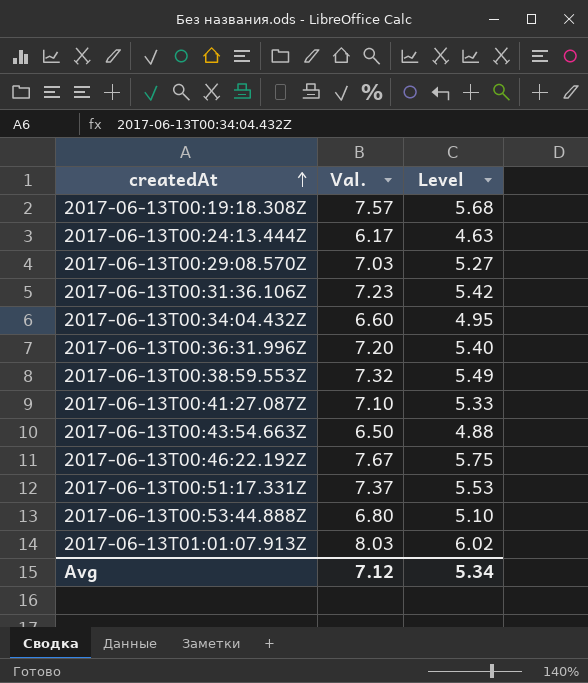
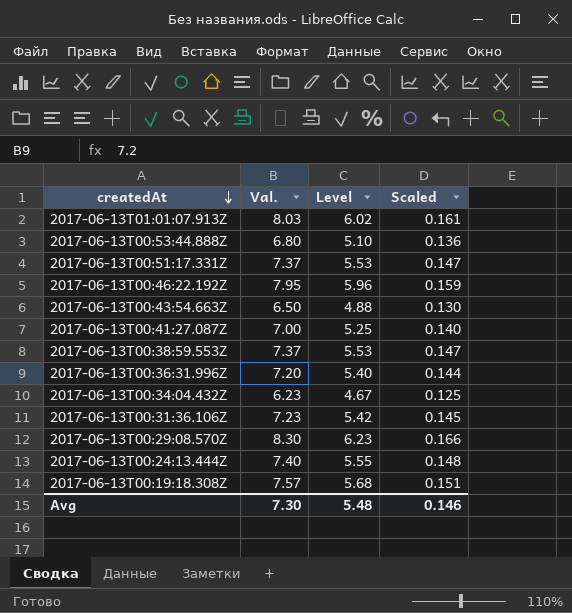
row order: createdAt ascending -> createdAt descending
column Scaled | formula: none -> [Val.] * 0.02
2017-06-13T00:46:22.192Z | Val.: 7.67 -> 7.95
2017-06-13T00:46:22.192Z | Level: 5.75 -> 5.96
2017-06-13T00:41:27.087Z | Val.: 7.10 -> 7.00
2017-06-13T00:41:27.087Z | Level: 5.33 -> 5.25
2017-06-13T00:38:59.553Z | Val.: 7.32 -> 7.37
2017-06-13T00:38:59.553Z | Level: 5.49 -> 5.53
2017-06-13T00:34:04.432Z | Val.: 6.60 -> 6.23
2017-06-13T00:34:04.432Z | Level: 4.95 -> 4.67
2017-06-13T00:29:08.570Z | Val.: 7.03 -> 8.30
2017-06-13T00:29:08.570Z | Level: 5.27 -> 6.23
2017-06-13T00:24:13.444Z | Val.: 6.17 -> 7.40
2017-06-13T00:24:13.444Z | Level: 4.63 -> 5.55
Avg | Val.: 7.12 -> 7.30
Avg | Level: 5.34 -> 5.48

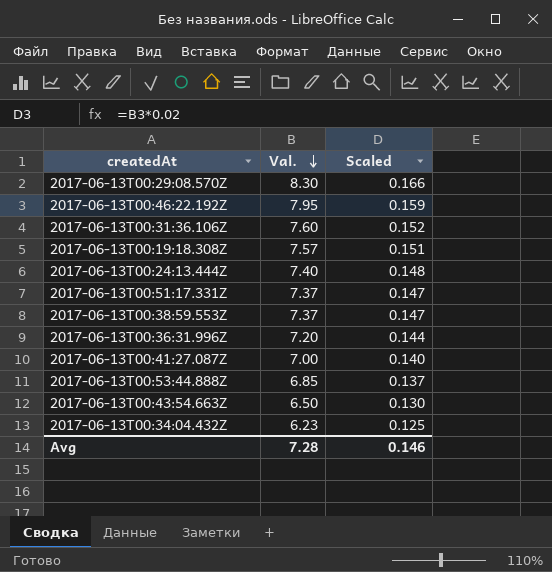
row order: createdAt descending -> Val. descending
column Level | formula: [Val.] * 0.75 -> none
row 2017-06-13T01:01:07.913Z: 8.03 | 6.02 | 0.161 -> none
2017-06-13T00:31:36.106Z | Val.: 7.23 -> 7.60
2017-06-13T00:31:36.106Z | Scaled: 0.145 -> 0.152
2017-06-13T00:53:44.888Z | Val.: 6.80 -> 6.85
2017-06-13T00:53:44.888Z | Scaled: 0.136 -> 0.137
Avg | Val.: 7.30 -> 7.28

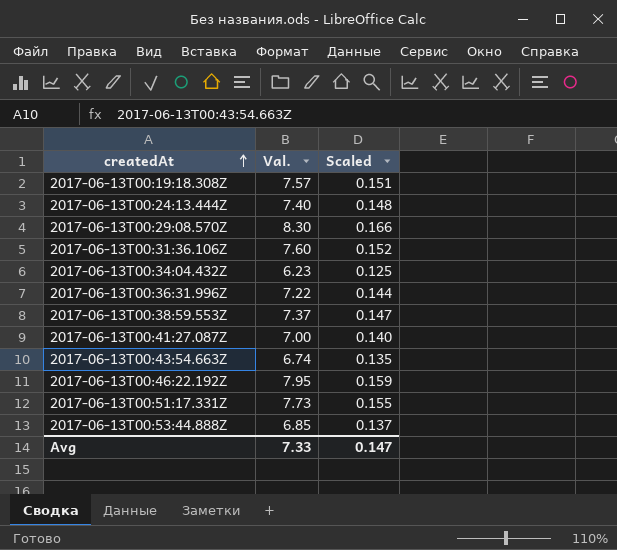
row order: Val. descending -> createdAt ascending
2017-06-13T00:36:31.996Z | Val.: 7.20 -> 7.22
2017-06-13T00:43:54.663Z | Val.: 6.50 -> 6.74
2017-06-13T00:43:54.663Z | Scaled: 0.130 -> 0.135
2017-06-13T00:51:17.331Z | Val.: 7.37 -> 7.73
2017-06-13T00:51:17.331Z | Scaled: 0.147 -> 0.155
Avg | Val.: 7.28 -> 7.33
Avg | Scaled: 0.146 -> 0.147

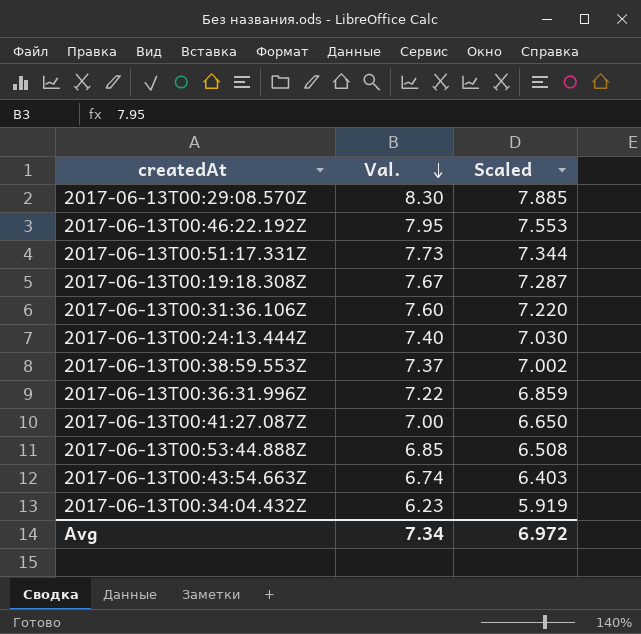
row order: createdAt ascending -> Val. descending
column Scaled | formula: [Val.] * 0.02 -> [Val.] * 0.95
2017-06-13T00:19:18.308Z | Val.: 7.57 -> 7.67
Avg | Val.: 7.33 -> 7.34
Avg | Scaled: 0.147 -> 6.972

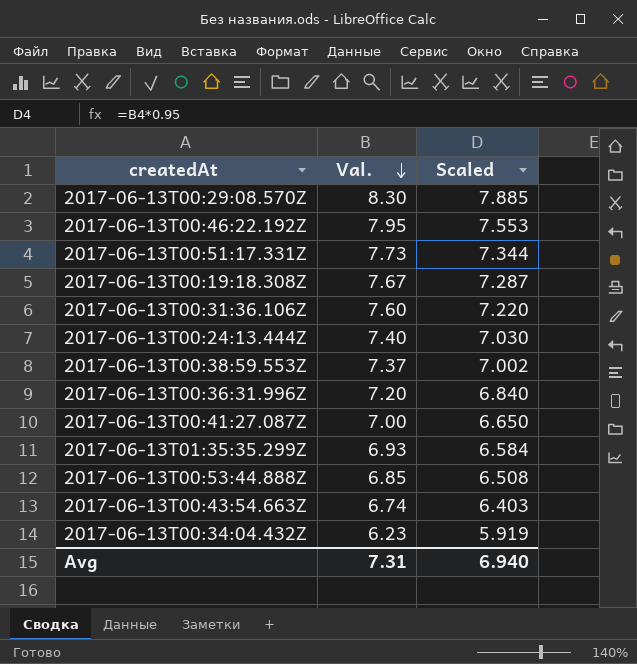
2017-06-13T00:36:31.996Z | Val.: 7.22 -> 7.20
2017-06-13T00:36:31.996Z | Scaled: 6.859 -> 6.840
row 2017-06-13T01:35:35.299Z: none -> 6.93 | 6.584
Avg | Val.: 7.34 -> 7.31
Avg | Scaled: 6.972 -> 6.940

